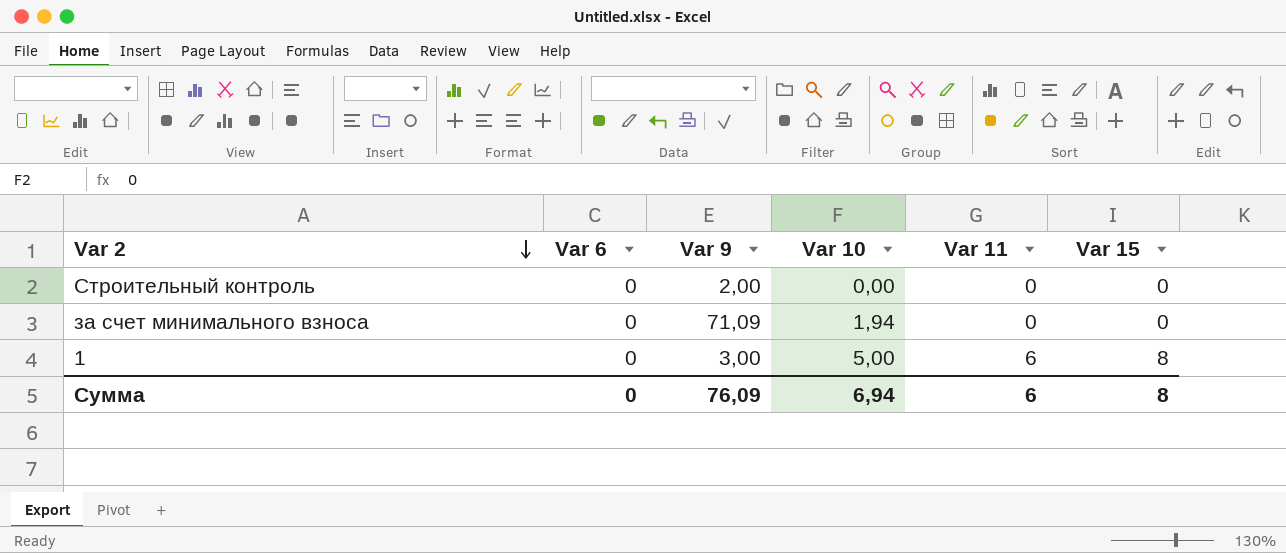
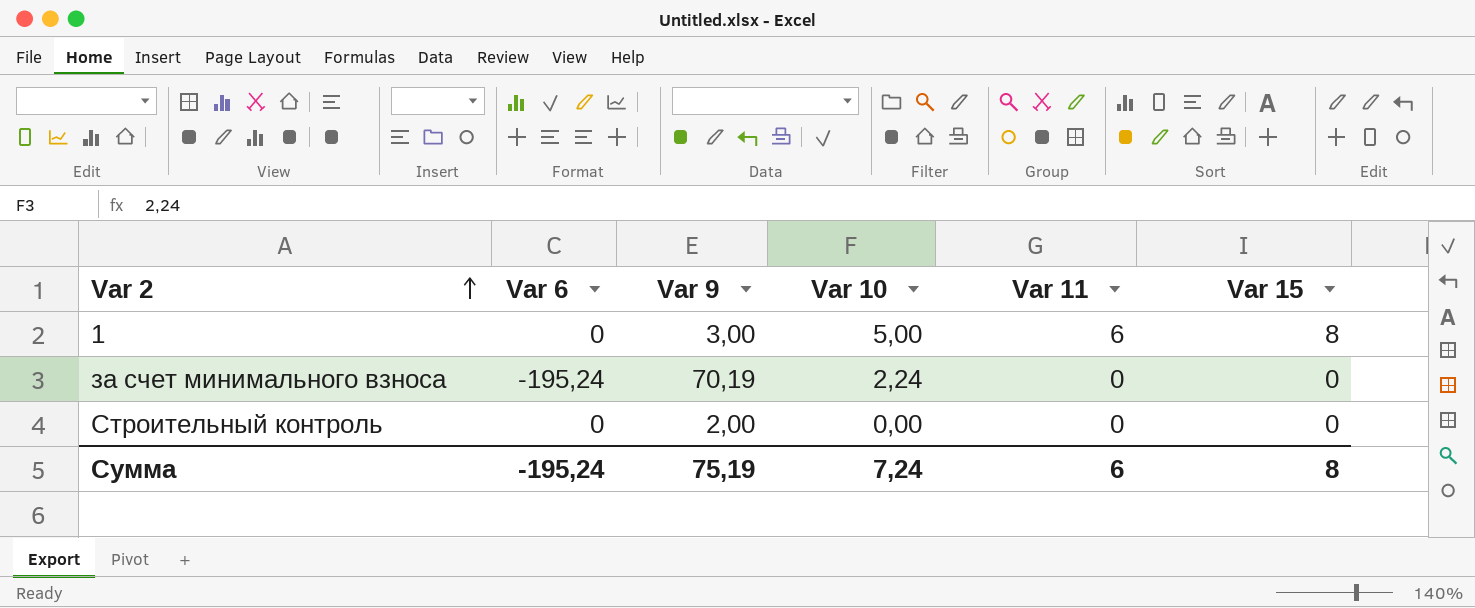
row order: Var 2 descending -> Var 2 ascending
за счет минимального взноса | Var 6: 0 -> -195,24
за счет минимального взноса | Var 9: 71,09 -> 70,19
за счет минимального взноса | Var 10: 1,94 -> 2,24
Сумма | Var 6: 0 -> -195,24
Сумма | Var 9: 76,09 -> 75,19
Сумма | Var 10: 6,94 -> 7,24

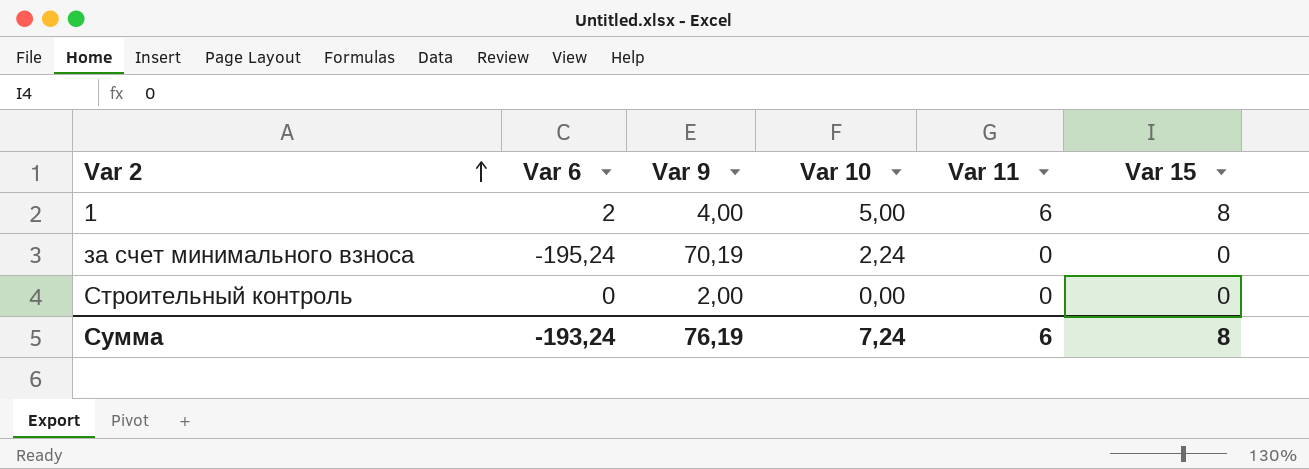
1 | Var 6: 0 -> 2
1 | Var 9: 3,00 -> 4,00
Сумма | Var 6: -195,24 -> -193,24
Сумма | Var 9: 75,19 -> 76,19

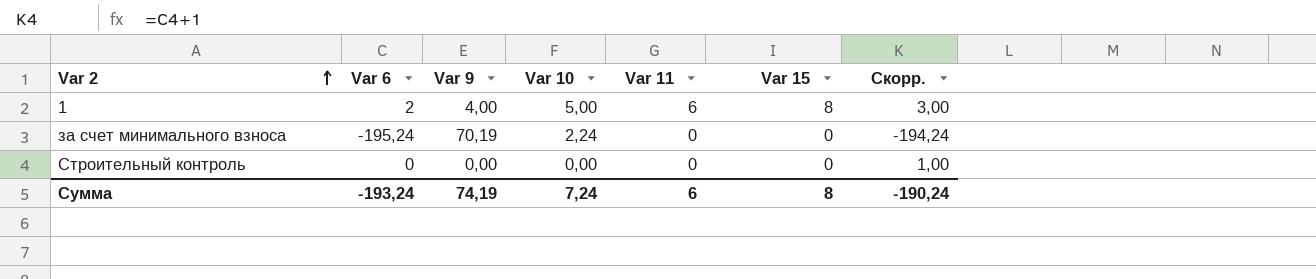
column Скорр. | formula: none -> [Var 6] + 1
Строительный контроль | Var 9: 2,00 -> 0,00
Сумма | Var 9: 76,19 -> 74,19

